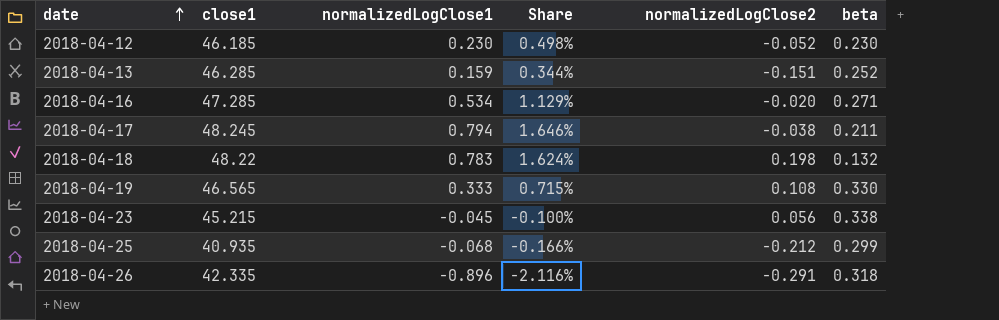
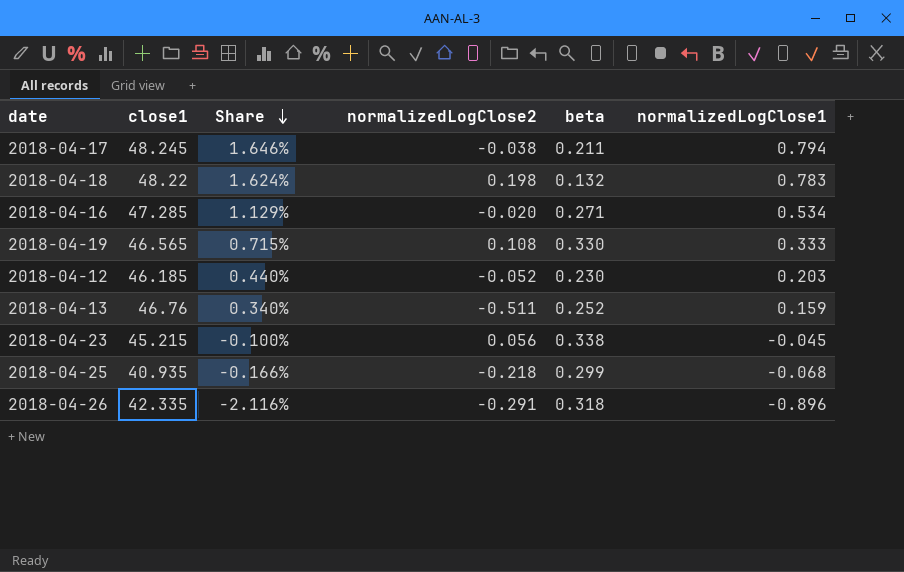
row order: date ascending -> Share descending
column normalizedLogClose1 | position: 3 -> 6
2018-04-12 | Share: 0.498% -> 0.440%
2018-04-12 | normalizedLogClose1: 0.230 -> 0.203
2018-04-13 | close1: 46.285 -> 46.76
2018-04-13 | Share: 0.344% -> 0.340%
2018-04-13 | normalizedLogClose2: -0.151 -> -0.511
2018-04-25 | normalizedLogClose2: -0.212 -> -0.218

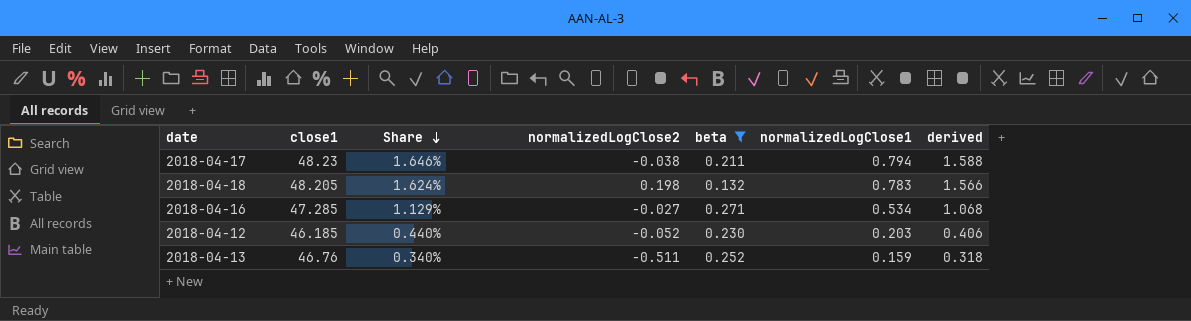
filter: none -> beta <= 0.271
column derived | formula: none -> [normalizedLogClose1] * 2
2018-04-17 | close1: 48.245 -> 48.23
2018-04-18 | close1: 48.22 -> 48.205
2018-04-16 | normalizedLogClose2: -0.020 -> -0.027

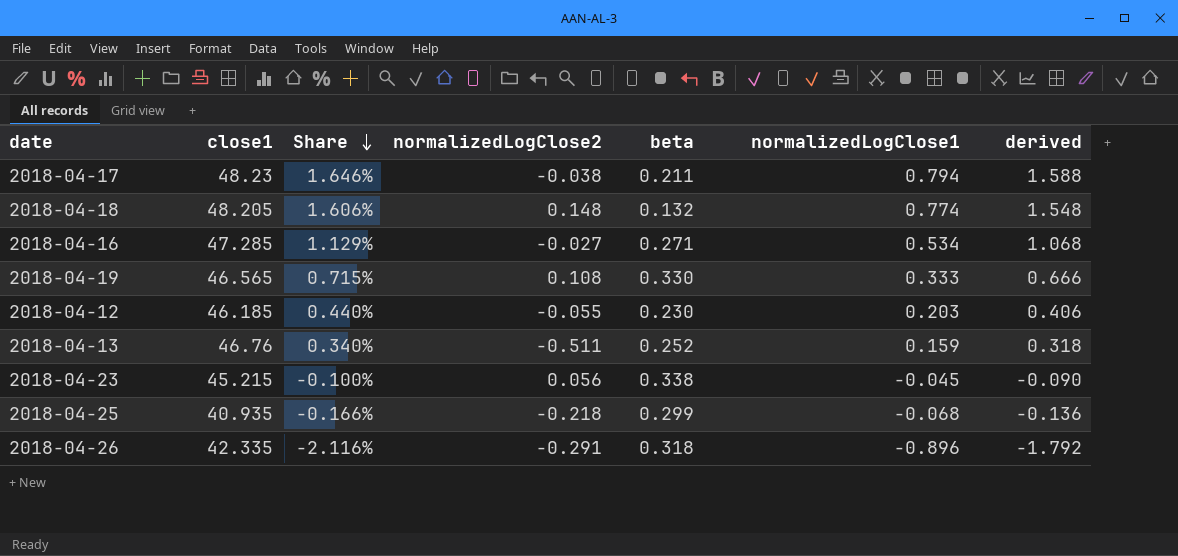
filter: beta <= 0.271 -> none
2018-04-18 | Share: 1.624% -> 1.606%
2018-04-18 | normalizedLogClose2: 0.198 -> 0.148
2018-04-18 | normalizedLogClose1: 0.783 -> 0.774
2018-04-18 | derived: 1.566 -> 1.548
2018-04-12 | normalizedLogClose2: -0.052 -> -0.055

